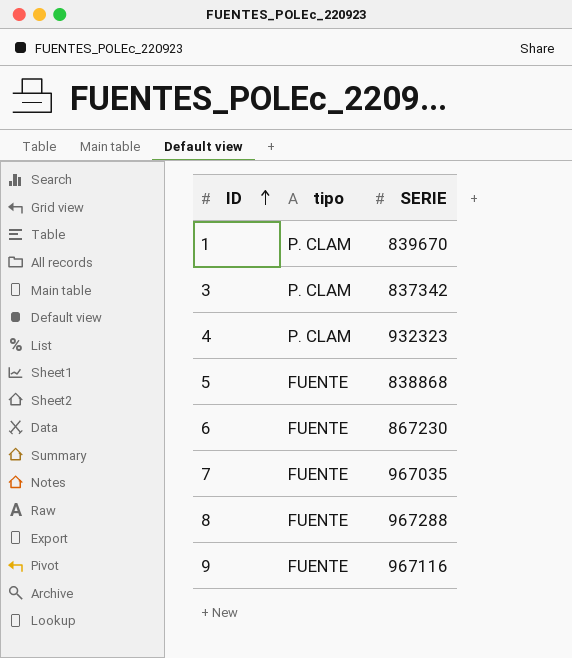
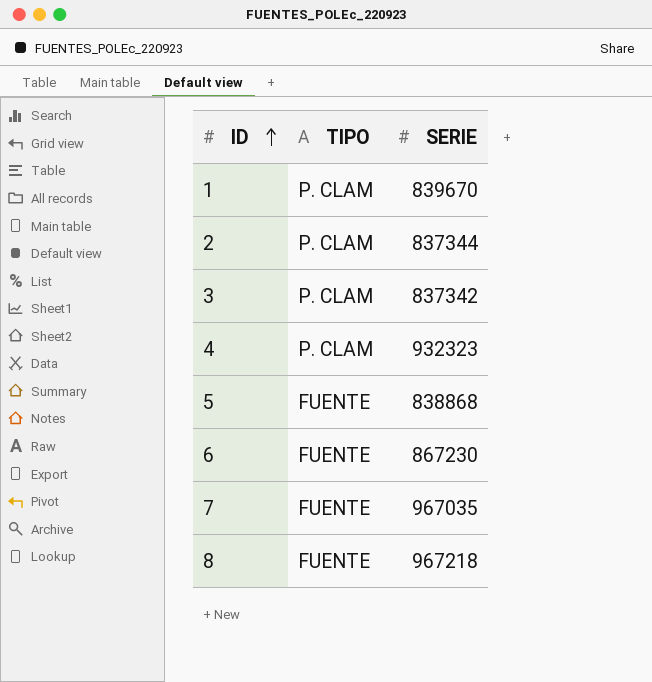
column name: tipo -> TIPO
row 9: FUENTE | 967116 -> none
row 2: none -> P. CLAM | 837344
8 | SERIE: 967288 -> 967218

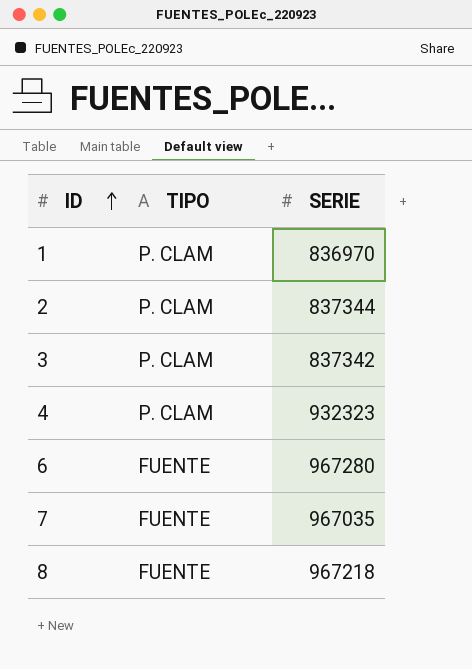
row 5: FUENTE | 838868 -> none
1 | SERIE: 839670 -> 836970
6 | SERIE: 867230 -> 967280

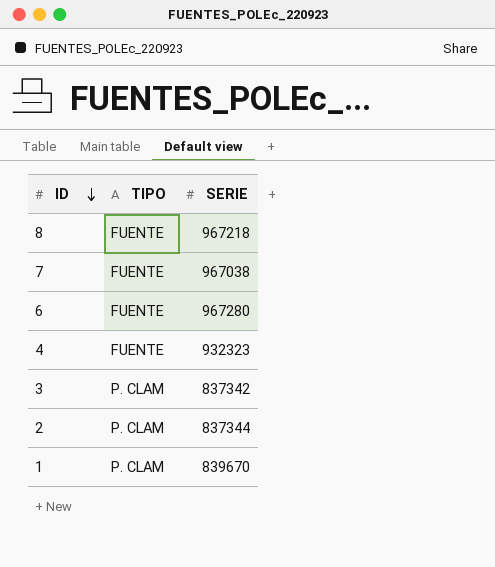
row order: ID ascending -> ID descending
7 | SERIE: 967035 -> 967038
4 | TIPO: P. CLAM -> FUENTE
1 | SERIE: 836970 -> 839670

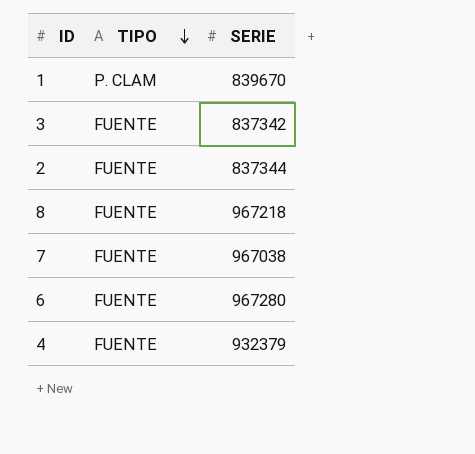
row order: ID descending -> TIPO descending
3 | TIPO: P. CLAM -> FUENTE
2 | TIPO: P. CLAM -> FUENTE
4 | SERIE: 932323 -> 932379

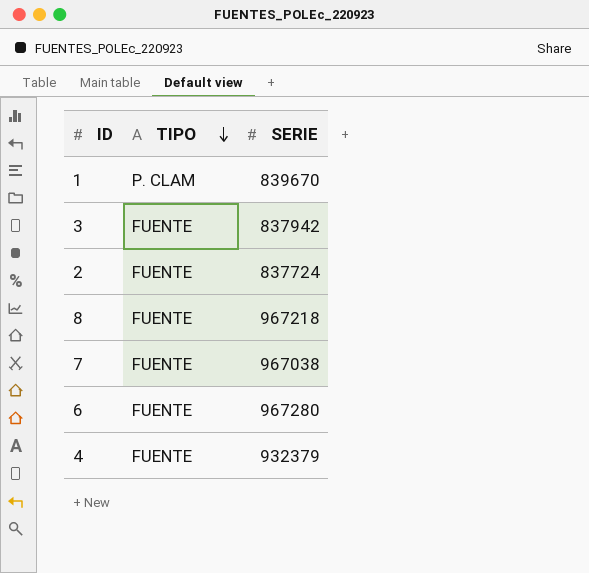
3 | SERIE: 837342 -> 837942
2 | SERIE: 837344 -> 837724

